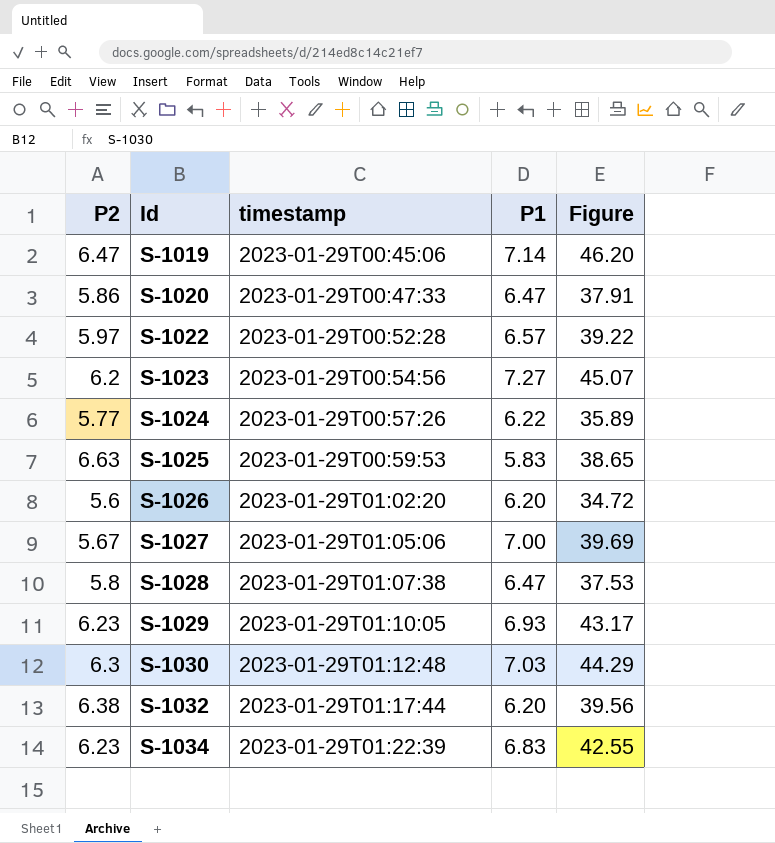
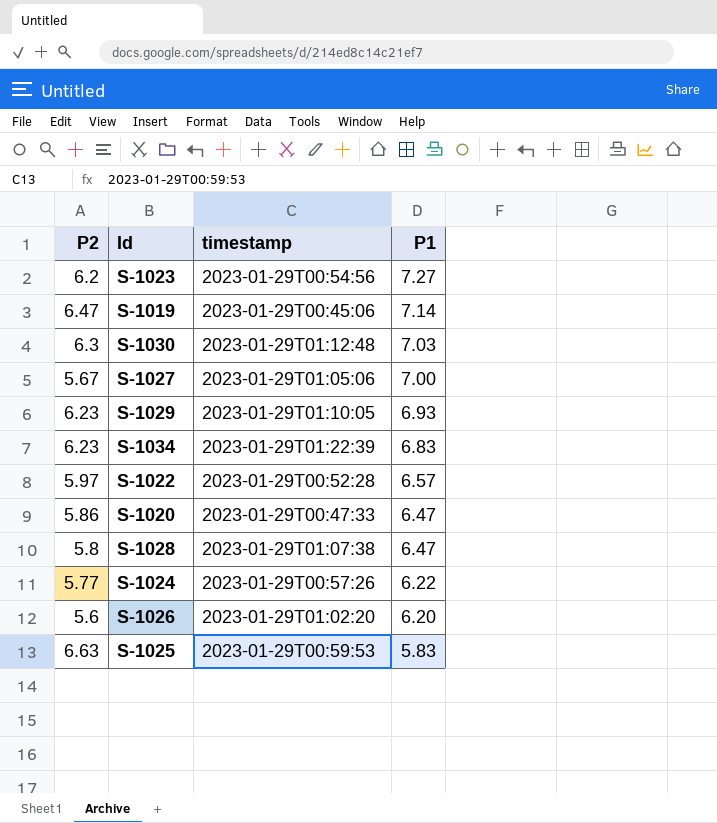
row order: Id ascending -> P1 descending
column Figure | formula: [P2] * [P1] -> none
row S-1032: 6.38 | 2023-01-29T01:17:44 | 6.20 | 39.56 -> none

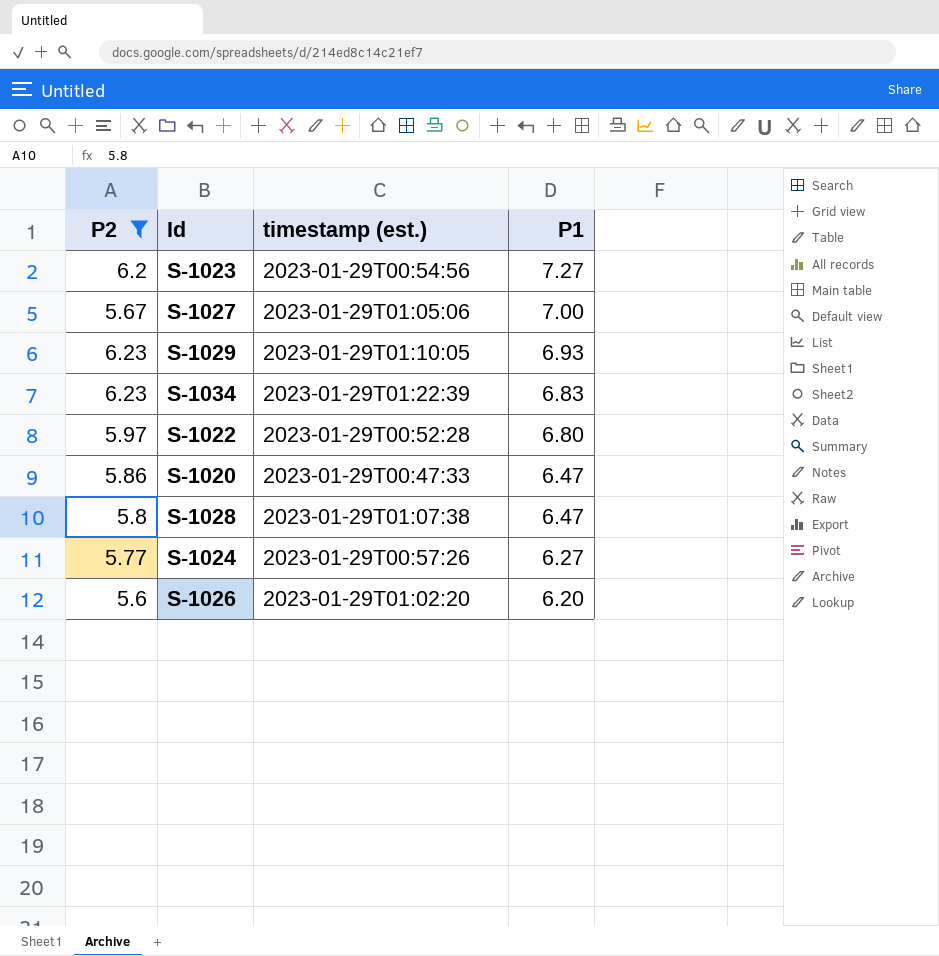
filter: none -> P2 <= 6.23
column name: timestamp -> timestamp (est.)
S-1022 | P1: 6.57 -> 6.80
S-1024 | P1: 6.22 -> 6.27

